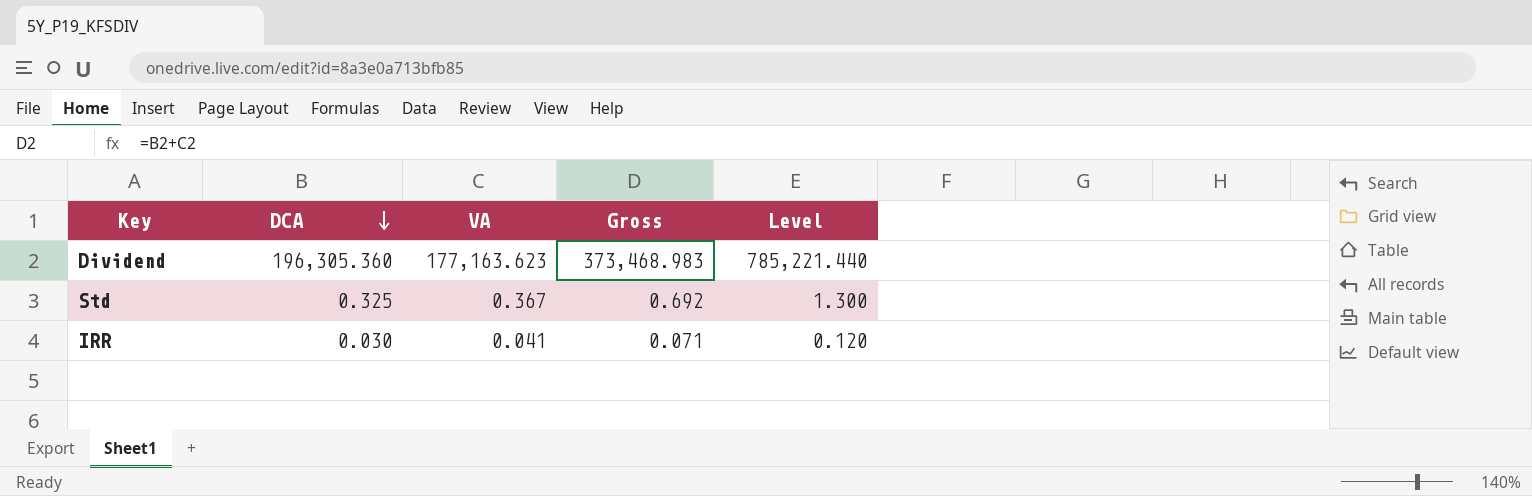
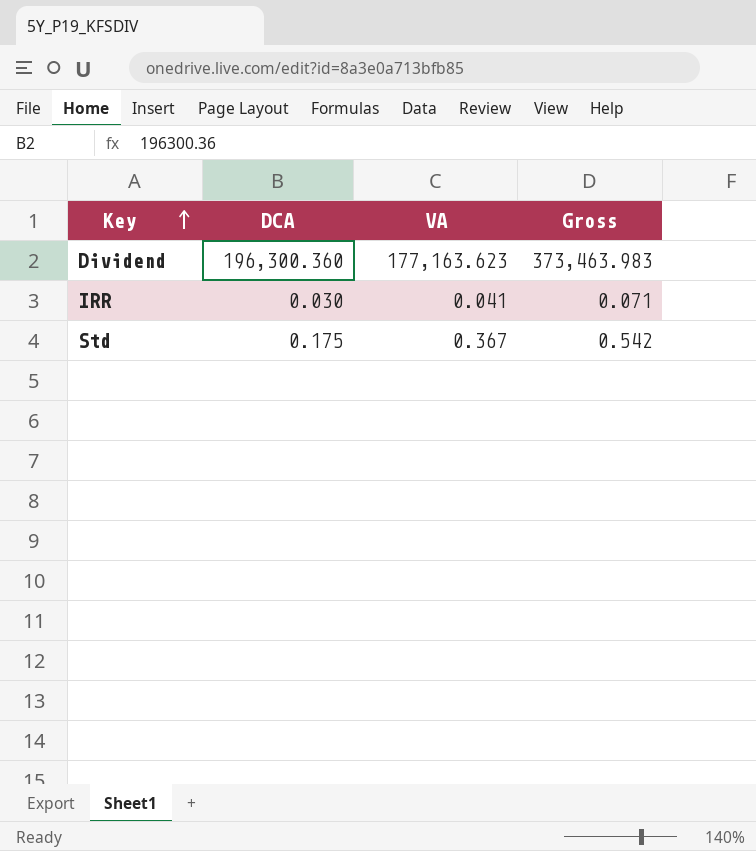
row order: DCA descending -> Key ascending
column Level | formula: [DCA] * 4 -> none
Dividend | DCA: 196,305.360 -> 196,300.360
Dividend | Gross: 373,468.983 -> 373,463.983
Std | DCA: 0.325 -> 0.175
Std | Gross: 0.692 -> 0.542

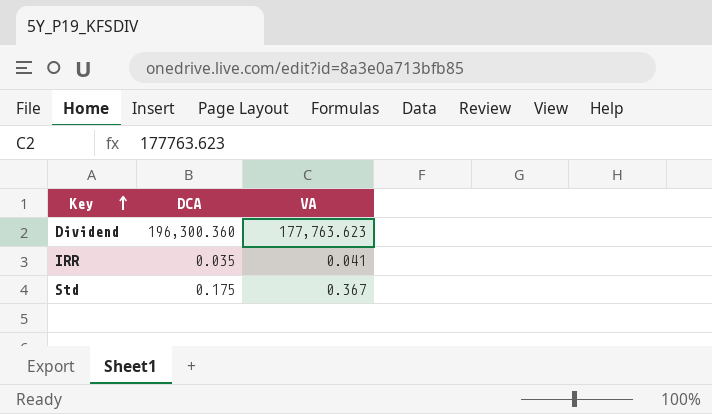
column Gross | formula: [DCA] + [VA] -> none
Dividend | VA: 177,163.623 -> 177,763.623
IRR | DCA: 0.030 -> 0.035

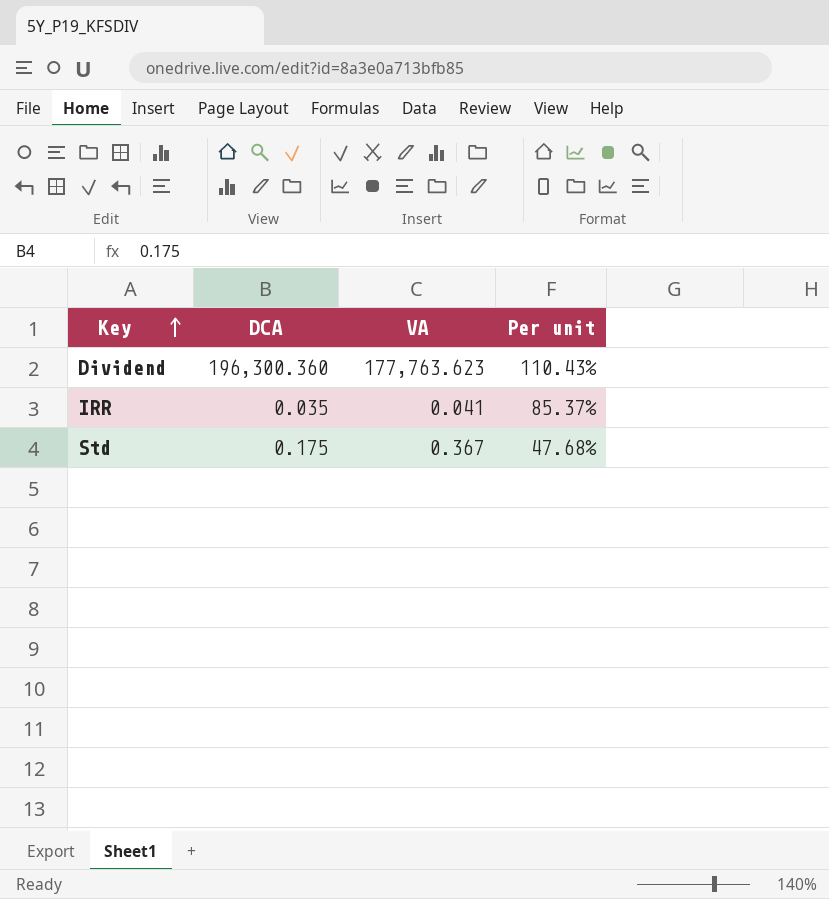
column Per unit | formula: none -> [DCA] / [VA]

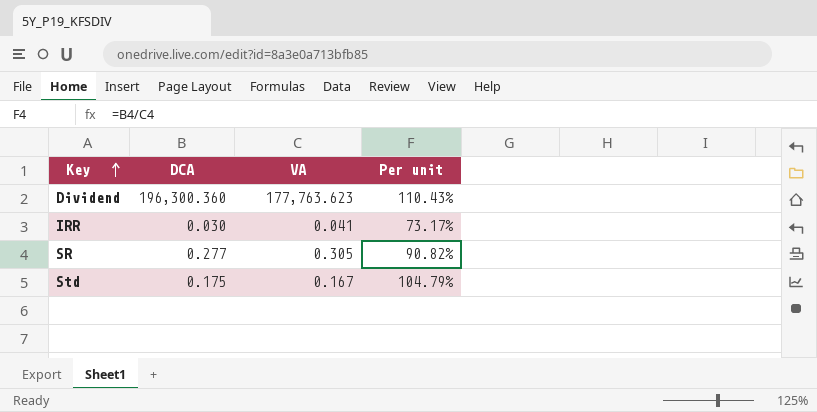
IRR | DCA: 0.035 -> 0.030
IRR | Per unit: 85.37% -> 73.17%
row SR: none -> 0.277 | 0.305 | 90.82%
Std | VA: 0.367 -> 0.167
Std | Per unit: 47.68% -> 104.79%

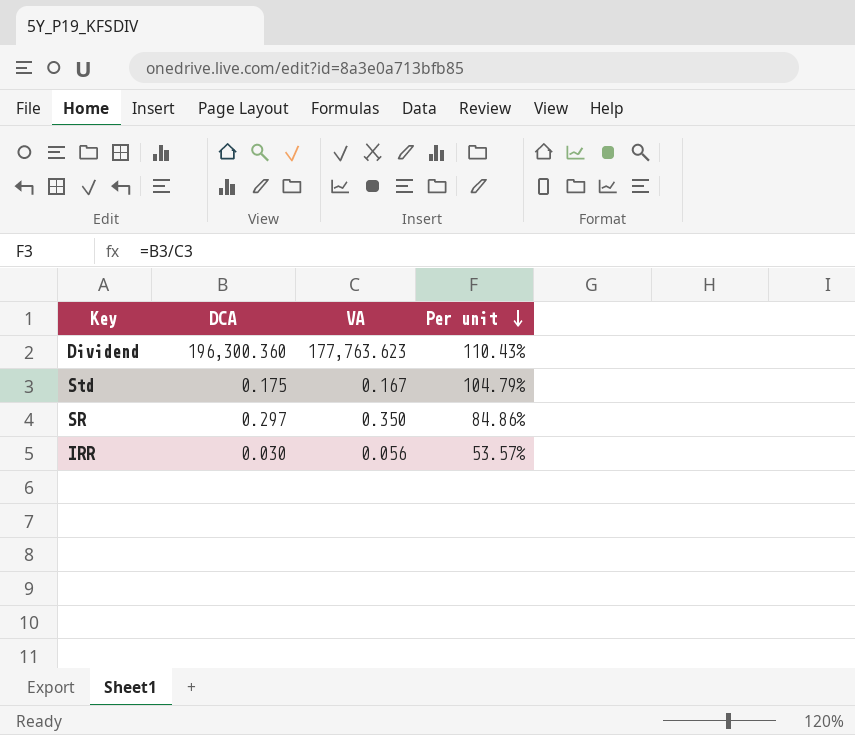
row order: Key ascending -> Per unit descending
SR | DCA: 0.277 -> 0.297
SR | VA: 0.305 -> 0.350
SR | Per unit: 90.82% -> 84.86%
IRR | VA: 0.041 -> 0.056
IRR | Per unit: 73.17% -> 53.57%

